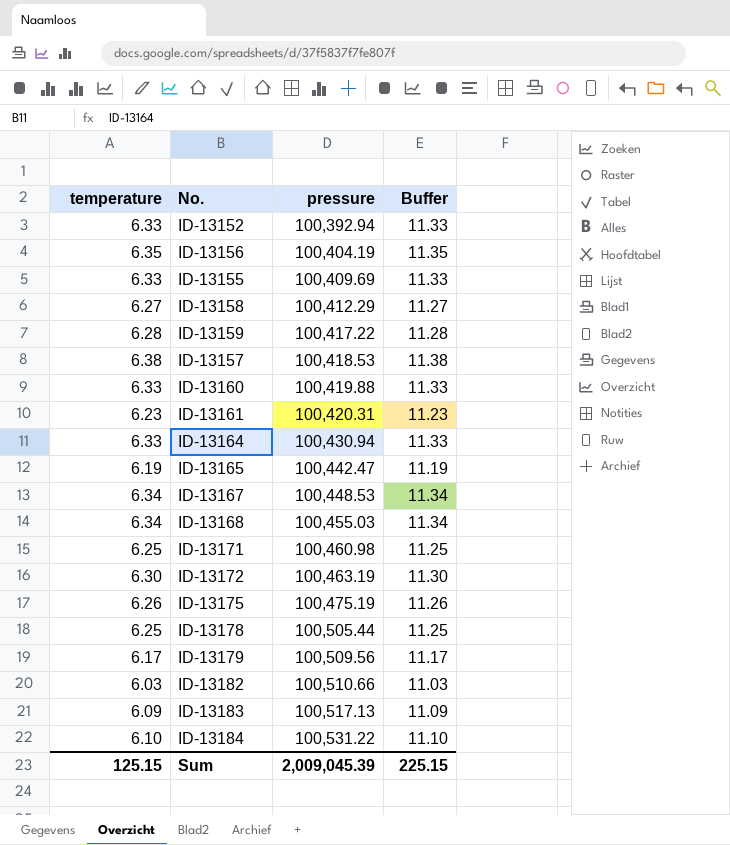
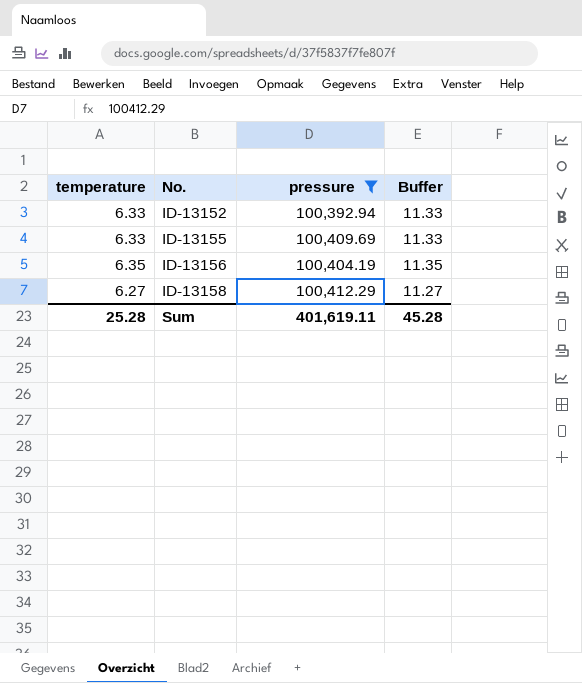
filter: none -> pressure <= 100,412.29
row order: pressure ascending -> No. ascending
Sum | temperature: 125.15 -> 25.28
Sum | pressure: 2,009,045.39 -> 401,619.11
Sum | Buffer: 225.15 -> 45.28

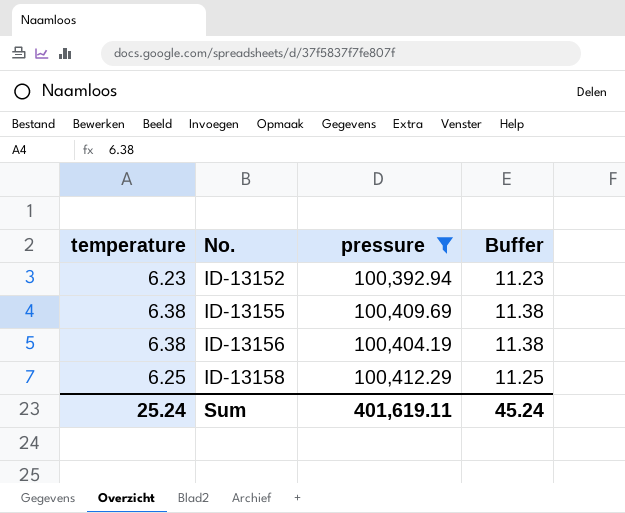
ID-13152 | temperature: 6.33 -> 6.23
ID-13152 | Buffer: 11.33 -> 11.23
ID-13155 | temperature: 6.33 -> 6.38
ID-13155 | Buffer: 11.33 -> 11.38
ID-13156 | temperature: 6.35 -> 6.38
ID-13156 | Buffer: 11.35 -> 11.38
ID-13158 | temperature: 6.27 -> 6.25
ID-13158 | Buffer: 11.27 -> 11.25
Sum | temperature: 25.28 -> 25.24
Sum | Buffer: 45.28 -> 45.24

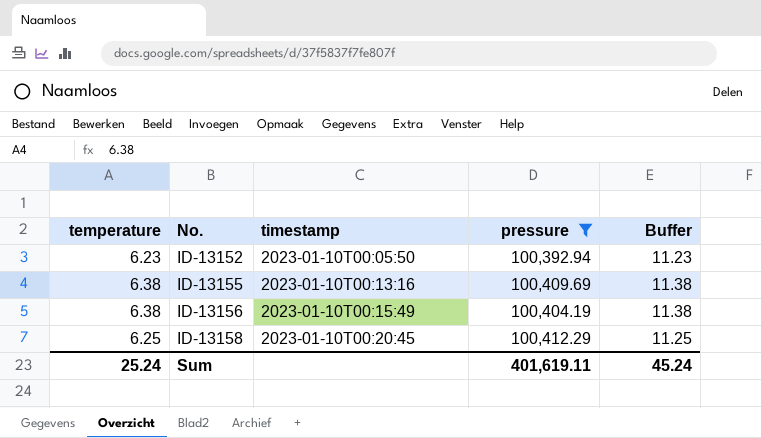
column timestamp | position: none -> 3

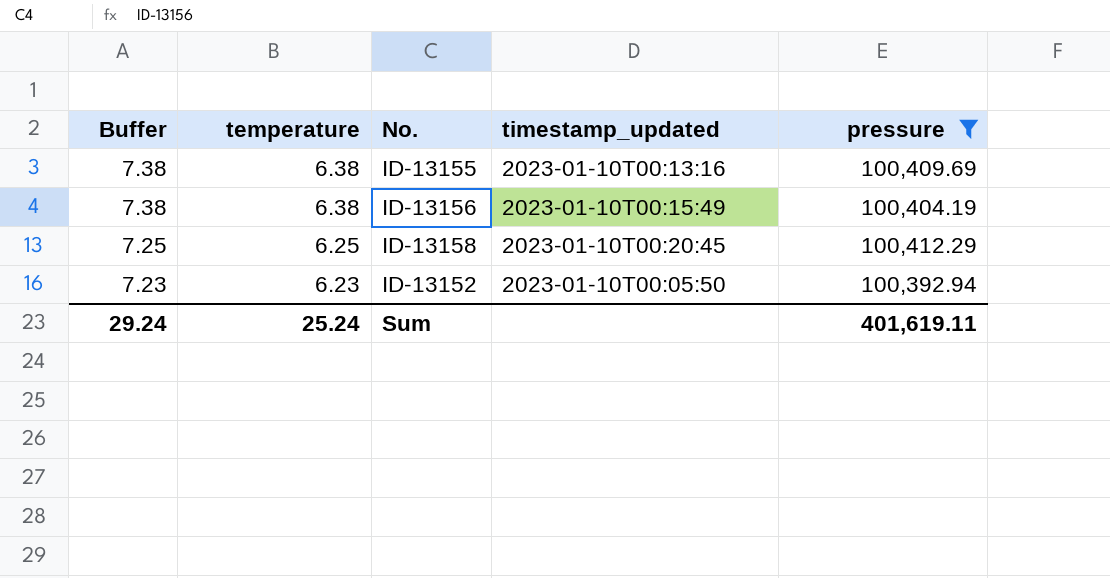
row order: No. ascending -> Buffer descending
column Buffer | formula: [temperature] + 5 -> [temperature] + 1
column Buffer | position: 5 -> 1
column name: timestamp -> timestamp_updated
Sum | Buffer: 45.24 -> 29.24

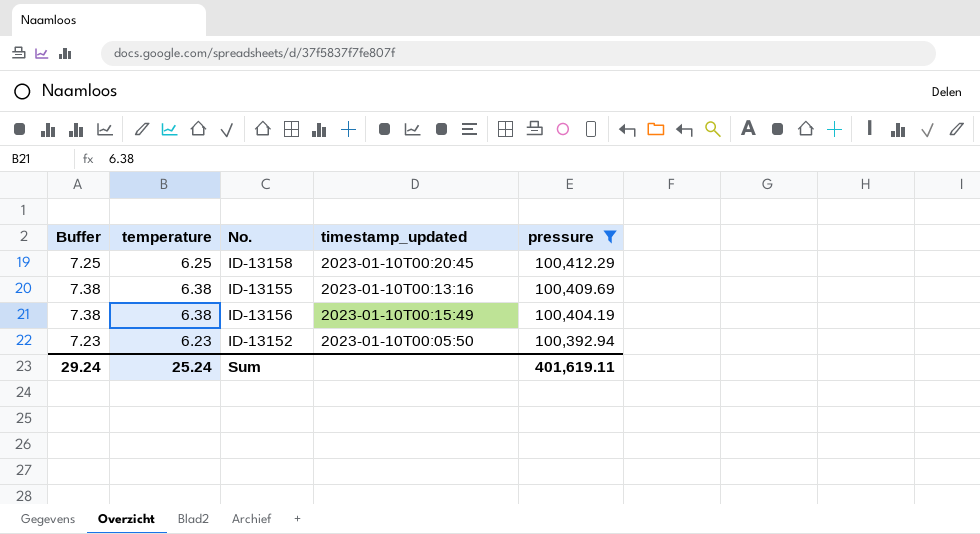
row order: Buffer descending -> pressure descending

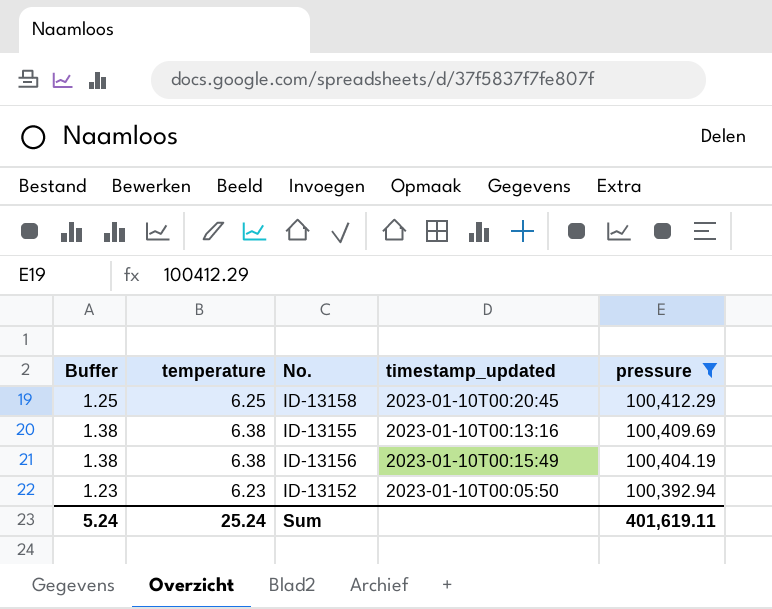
column Buffer | formula: [temperature] + 1 -> [temperature] - 5
Sum | Buffer: 29.24 -> 5.24

